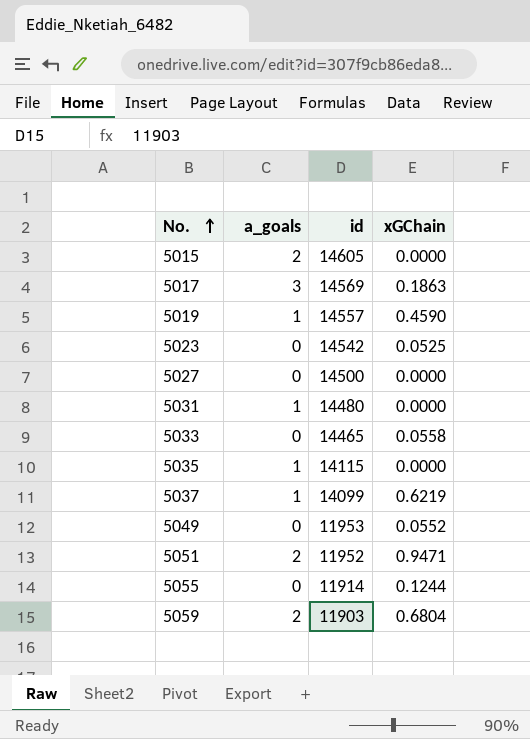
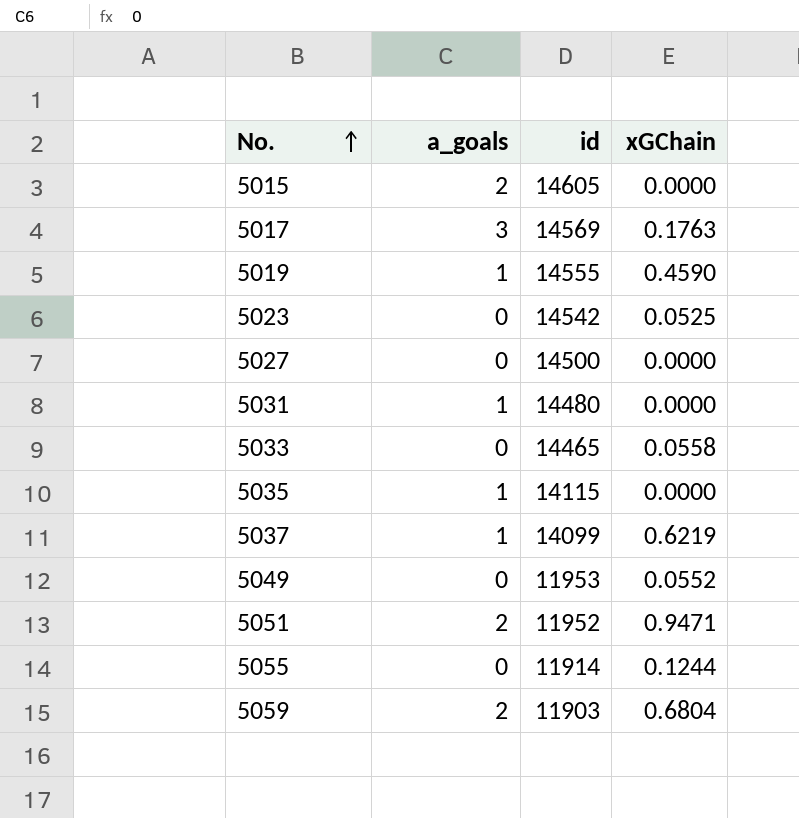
5017 | xGChain: 0.1863 -> 0.1763
5019 | id: 14557 -> 14555

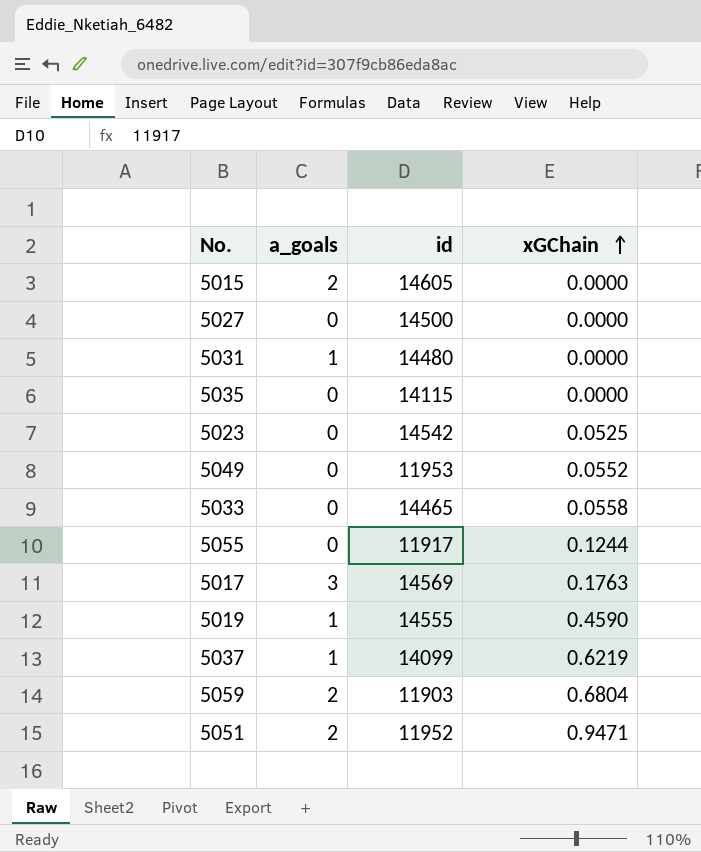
row order: No. ascending -> xGChain ascending
5035 | a_goals: 1 -> 0
5055 | id: 11914 -> 11917

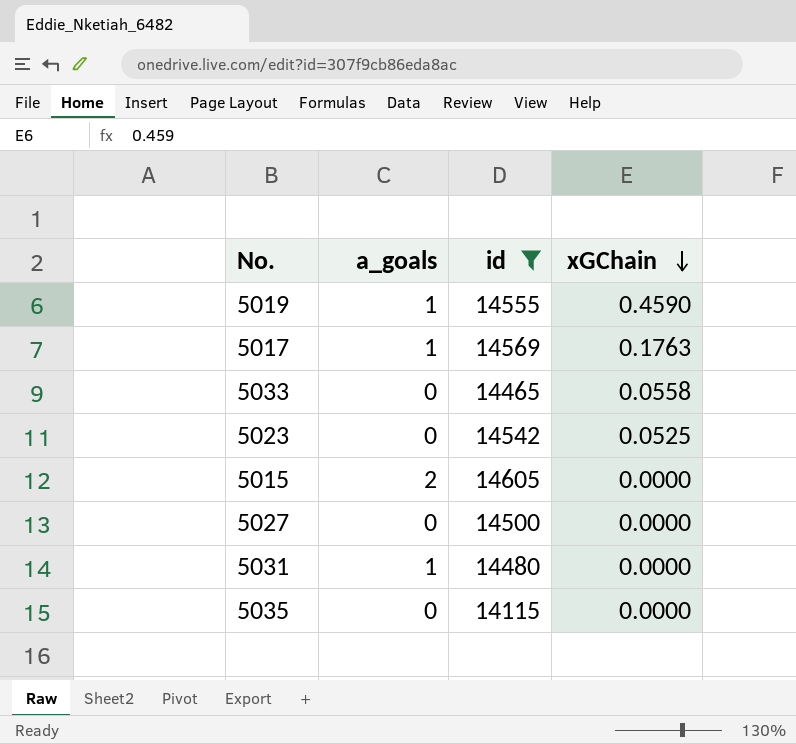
filter: none -> id >= 14115
row order: xGChain ascending -> xGChain descending
5017 | a_goals: 3 -> 1

